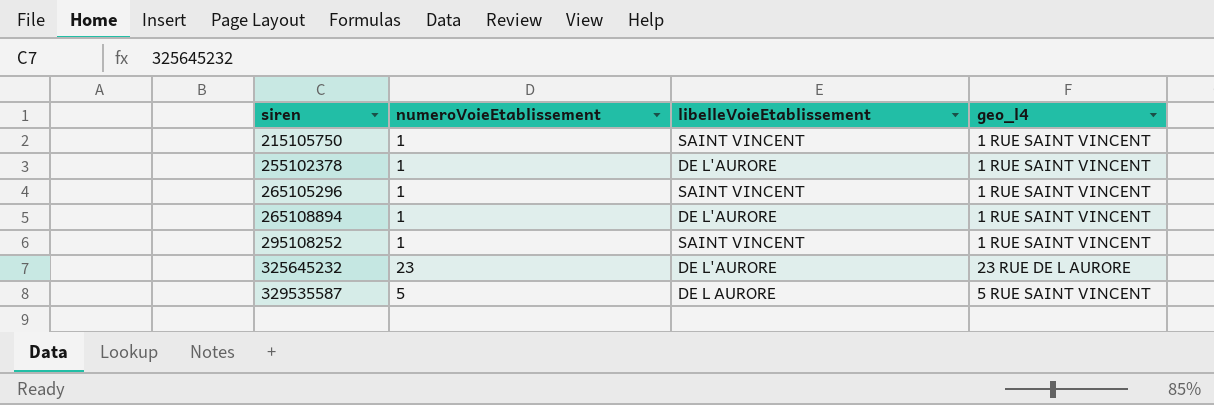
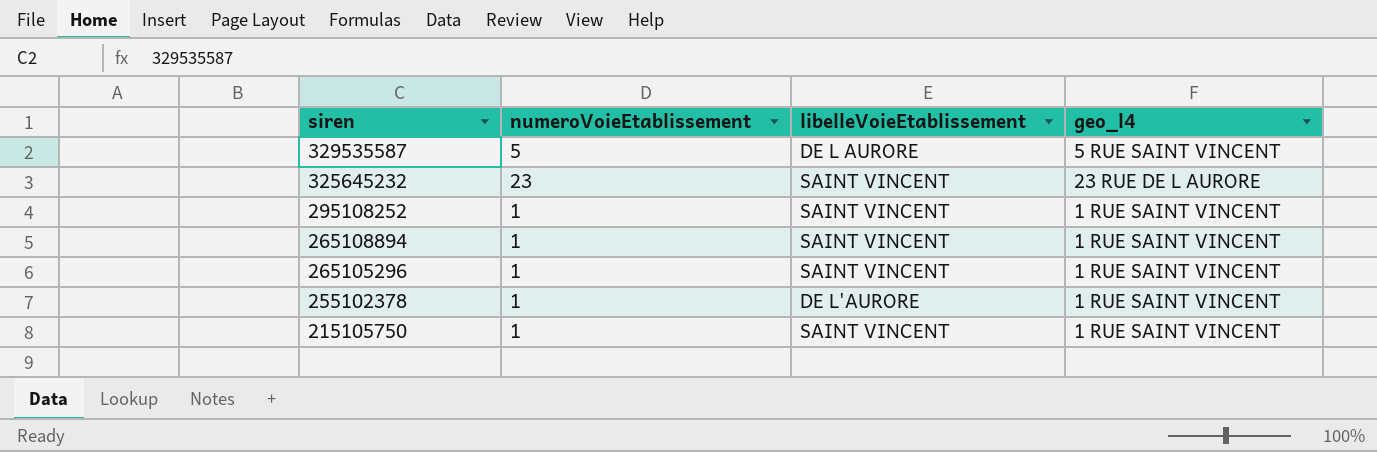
row order: siren ascending -> siren descending
325645232 | libelleVoieEtablissement: DE L'AURORE -> SAINT VINCENT
265108894 | libelleVoieEtablissement: DE L'AURORE -> SAINT VINCENT

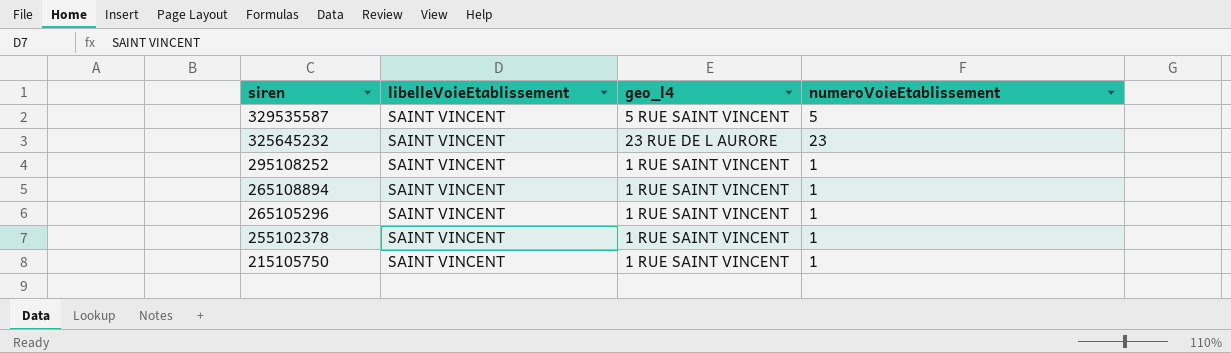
column numeroVoieEtablissement | position: 2 -> 4
329535587 | libelleVoieEtablissement: DE L AURORE -> SAINT VINCENT
255102378 | libelleVoieEtablissement: DE L'AURORE -> SAINT VINCENT

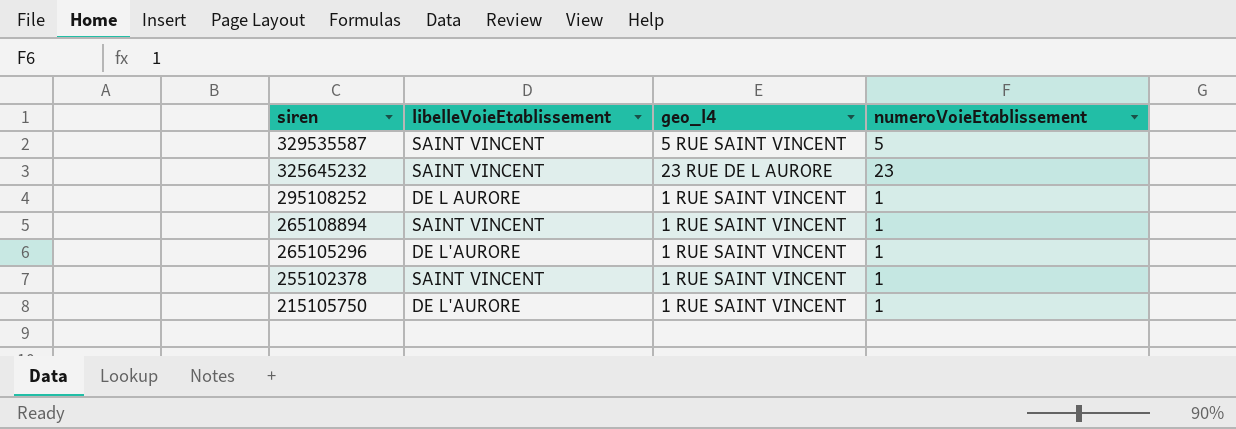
295108252 | libelleVoieEtablissement: SAINT VINCENT -> DE L AURORE
265105296 | libelleVoieEtablissement: SAINT VINCENT -> DE L'AURORE
215105750 | libelleVoieEtablissement: SAINT VINCENT -> DE L'AURORE

